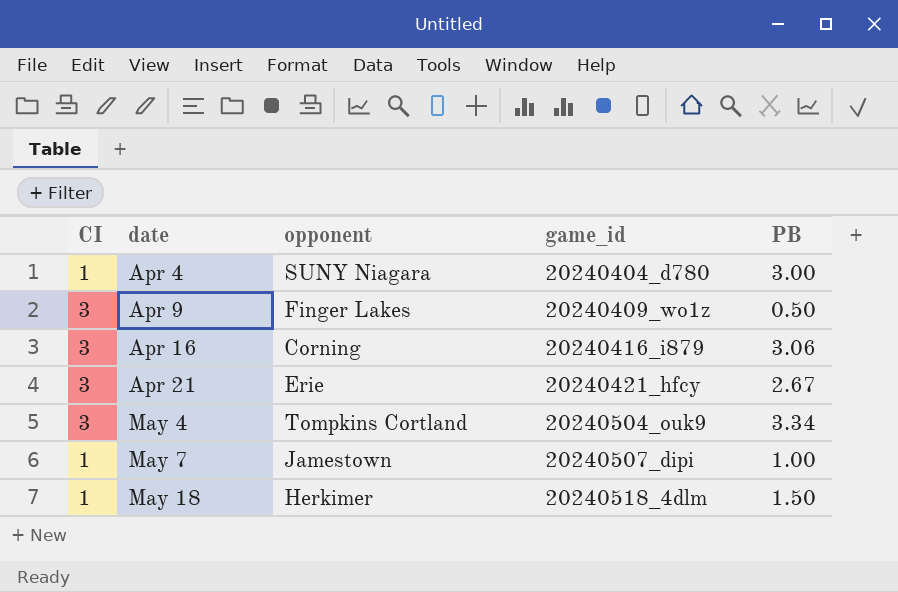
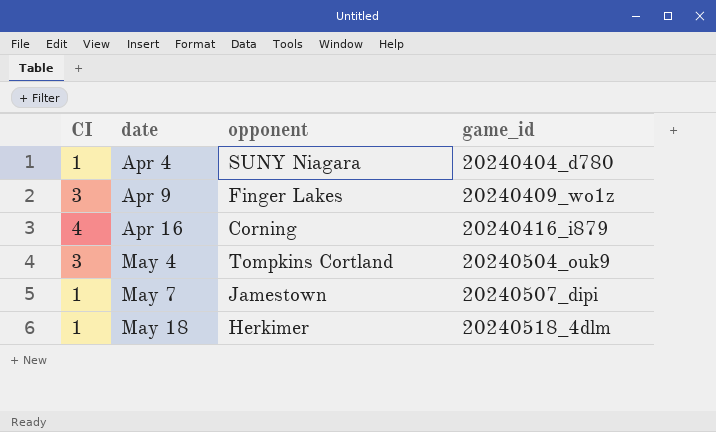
column PB | position: 5 -> none
row Apr 21: 3 | Erie | 20240421_hfcy | 2.67 -> none
Apr 16 | CI: 3 -> 4

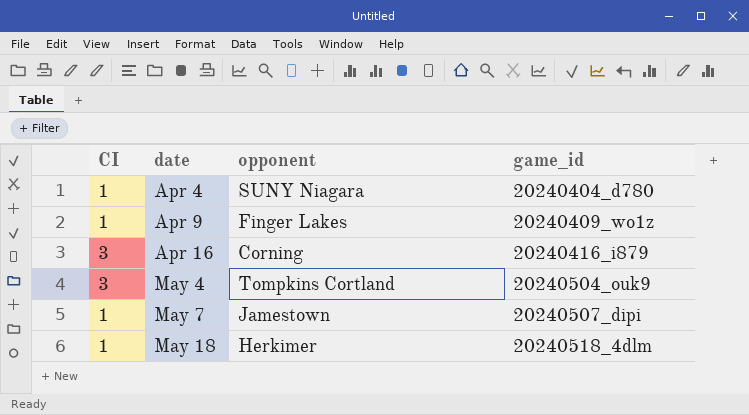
Apr 9 | CI: 3 -> 1
Apr 16 | CI: 4 -> 3

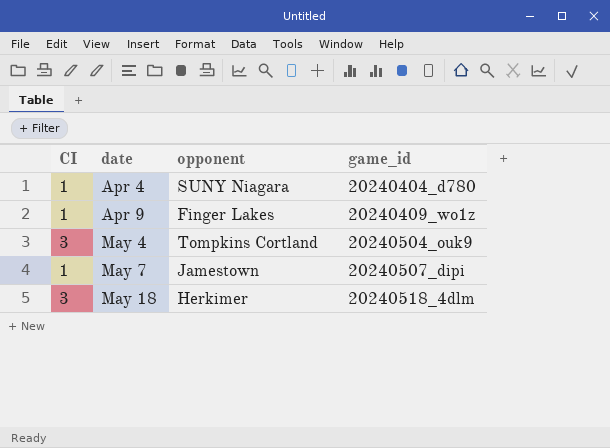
row Apr 16: 3 | Corning | 20240416_i879 -> none
May 18 | CI: 1 -> 3

